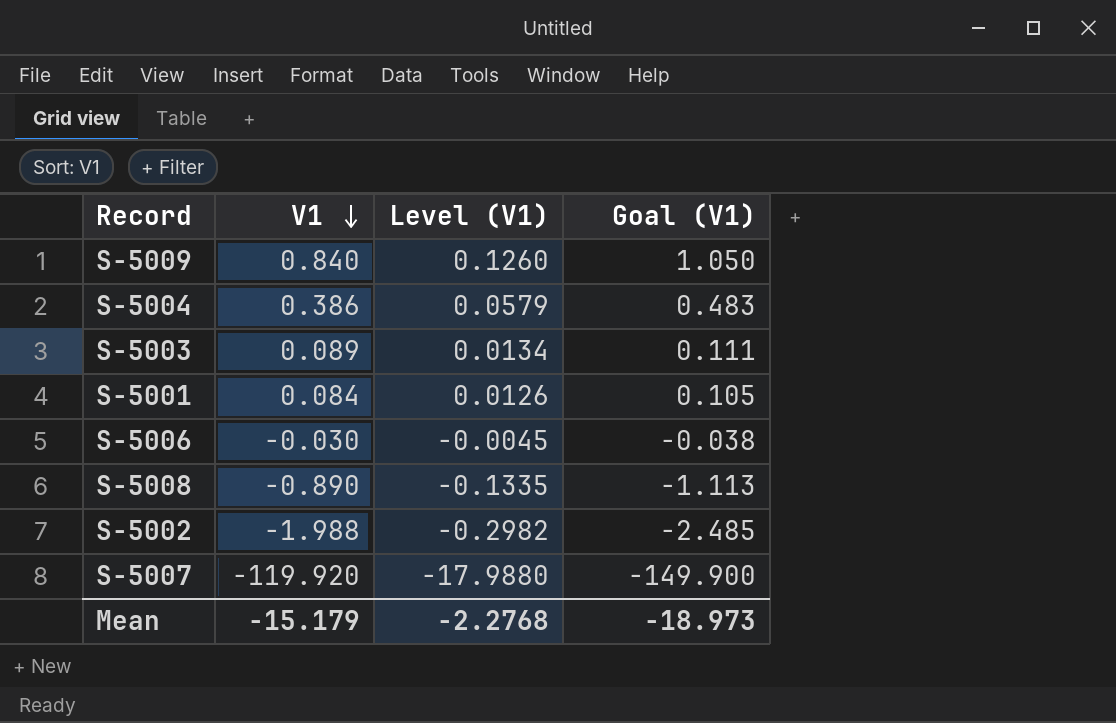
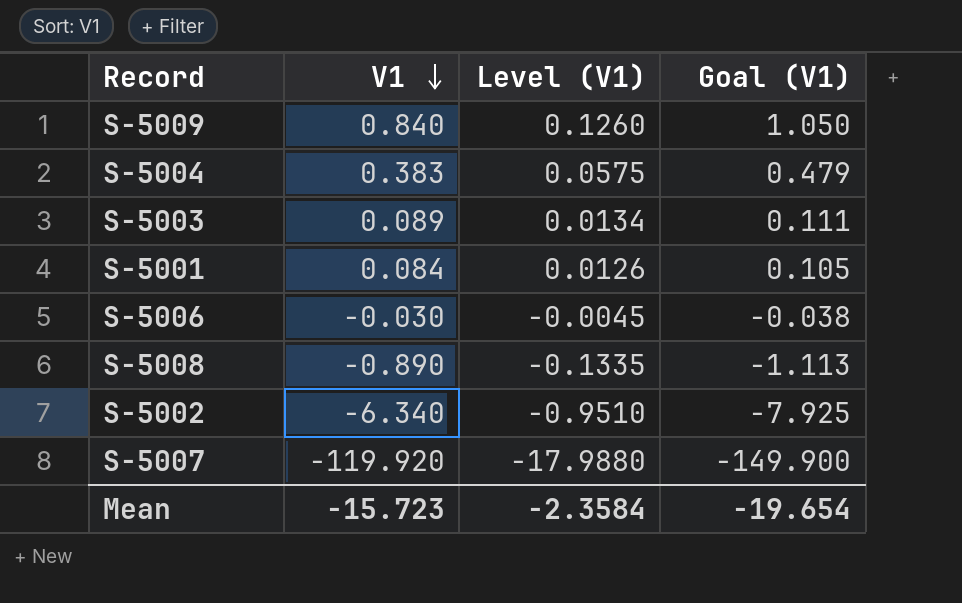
S-5004 | V1: 0.386 -> 0.383
S-5004 | Level (V1): 0.0579 -> 0.0575
S-5004 | Goal (V1): 0.483 -> 0.479
S-5002 | V1: -1.988 -> -6.340
S-5002 | Level (V1): -0.2982 -> -0.9510
S-5002 | Goal (V1): -2.485 -> -7.925
Mean | V1: -15.179 -> -15.723
Mean | Level (V1): -2.2768 -> -2.3584
Mean | Goal (V1): -18.973 -> -19.654

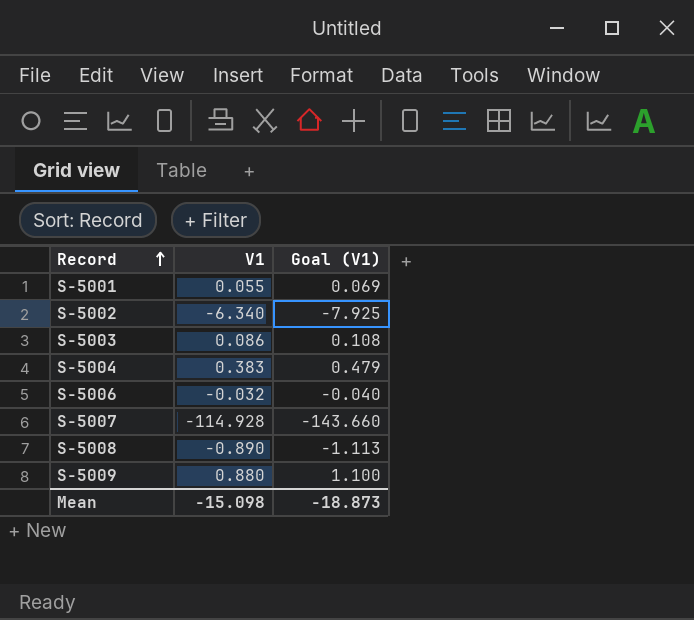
row order: V1 descending -> Record ascending
column Level (V1) | formula: [V1] * 0.15 -> none
S-5001 | V1: 0.084 -> 0.055
S-5001 | Goal (V1): 0.105 -> 0.069
S-5003 | V1: 0.089 -> 0.086
S-5003 | Goal (V1): 0.111 -> 0.108
S-5006 | V1: -0.030 -> -0.032
S-5006 | Goal (V1): -0.038 -> -0.040
S-5007 | V1: -119.920 -> -114.928
S-5007 | Goal (V1): -149.900 -> -143.660
S-5009 | V1: 0.840 -> 0.880
S-5009 | Goal (V1): 1.050 -> 1.100
Mean | V1: -15.723 -> -15.098
Mean | Goal (V1): -19.654 -> -18.873

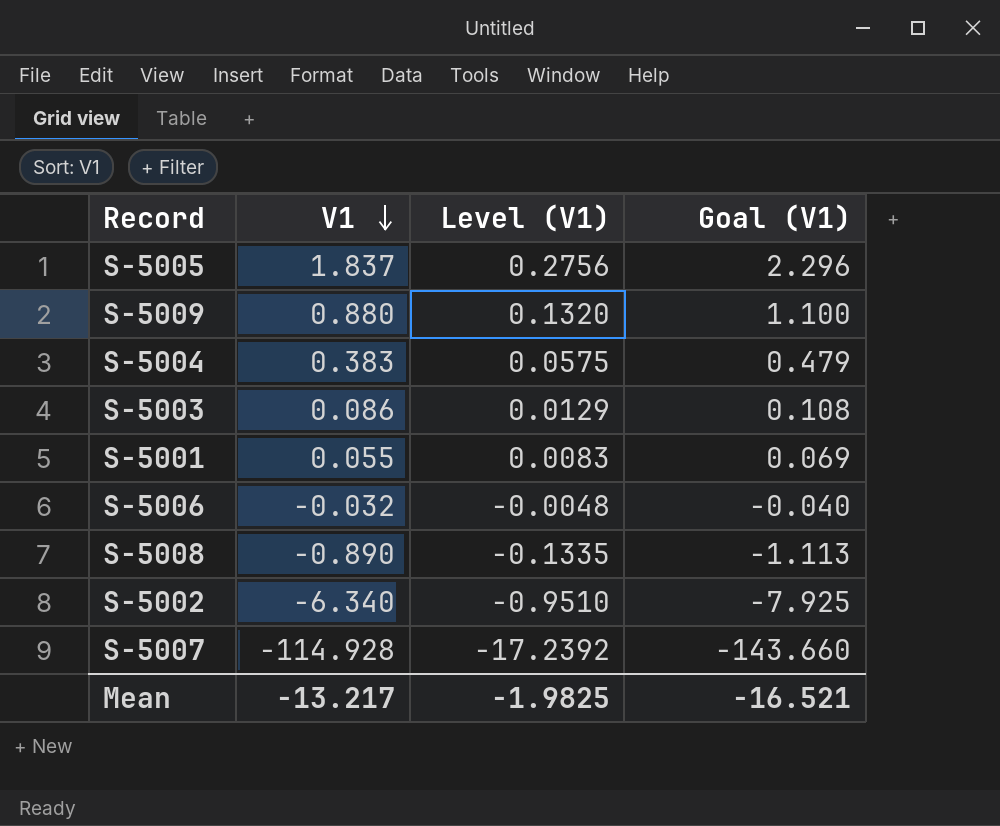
row order: Record ascending -> V1 descending
column Level (V1) | formula: none -> [V1] * 0.15
row S-5005: none -> 1.837 | 0.2756 | 2.296
Mean | V1: -15.098 -> -13.217
Mean | Goal (V1): -18.873 -> -16.521

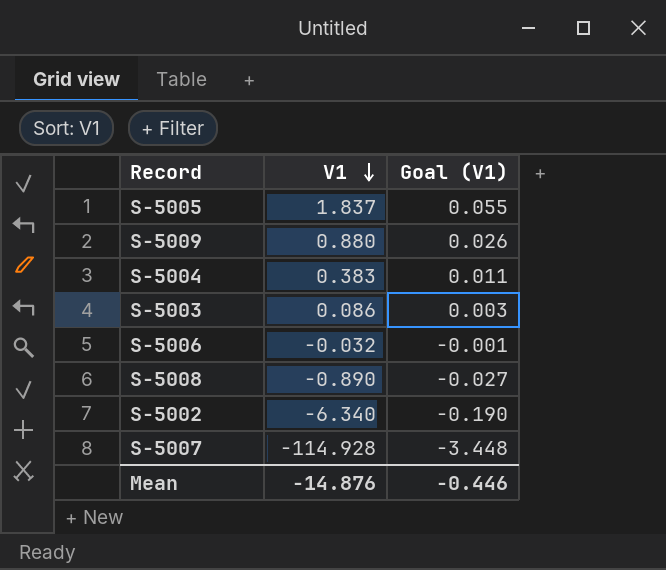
column Level (V1) | formula: [V1] * 0.15 -> none
column Goal (V1) | formula: [V1] * 1.25 -> [V1] * 0.03
row S-5001: 0.055 | 0.0083 | 0.069 -> none
Mean | V1: -13.217 -> -14.876
Mean | Goal (V1): -16.521 -> -0.446

